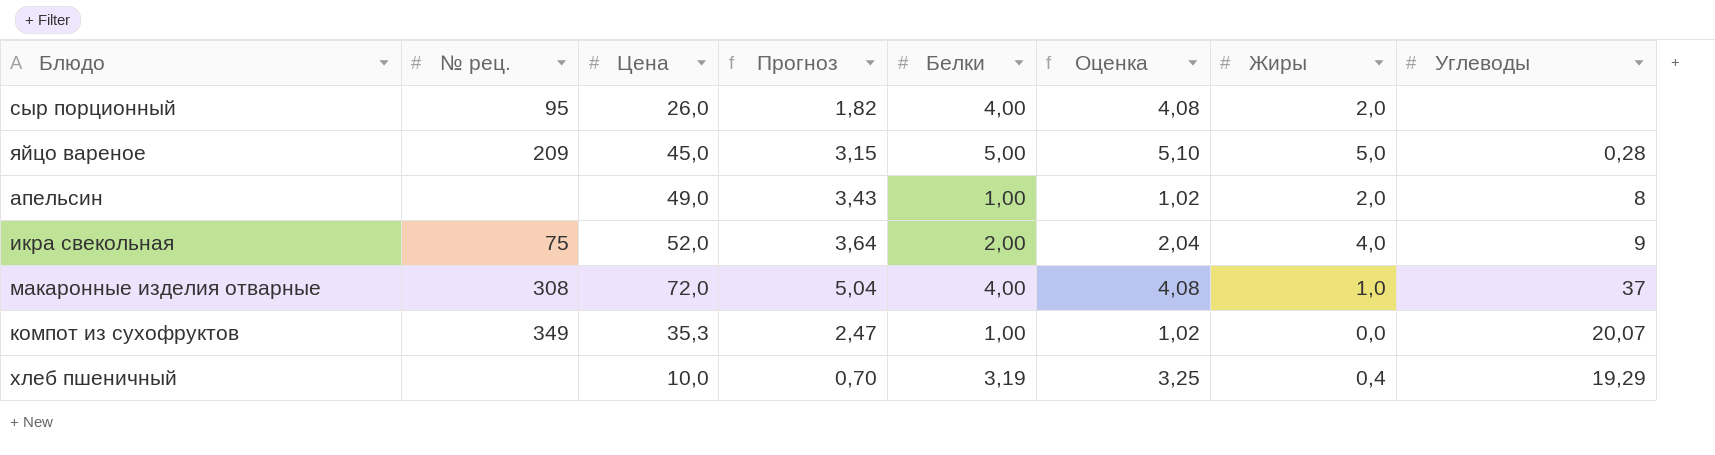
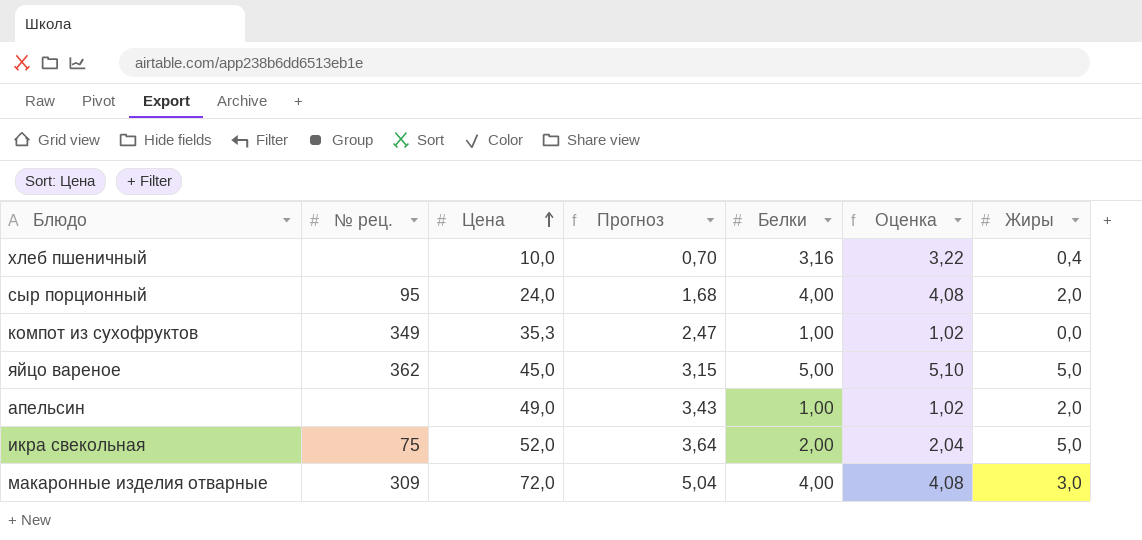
row order: none -> Цена ascending
column Углеводы | position: 8 -> none
хлеб пшеничный | Белки: 3,19 -> 3,16
хлеб пшеничный | Оценка: 3,25 -> 3,22
сыр порционный | Цена: 26,0 -> 24,0
сыр порционный | Прогноз: 1,82 -> 1,68
яйцо вареное | № рец.: 209 -> 362
икра свекольная | Жиры: 4,0 -> 5,0
макаронные изделия отварные | № рец.: 308 -> 309
макаронные изделия отварные | Жиры: 1,0 -> 3,0

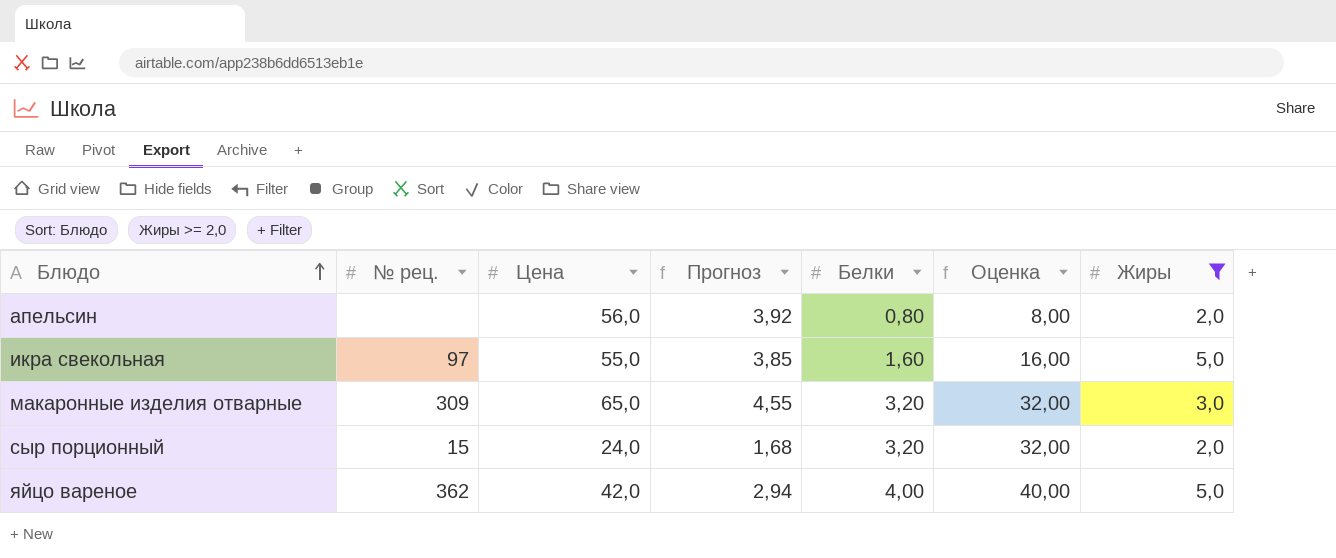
filter: none -> Жиры >= 2,0
row order: Цена ascending -> Блюдо ascending
column Оценка | formula: [Белки] * 1,02 -> [Белки] * 10
апельсин | Цена: 49,0 -> 56,0
апельсин | Прогноз: 3,43 -> 3,92
апельсин | Белки: 1,00 -> 0,80
икра свекольная | № рец.: 75 -> 97
икра свекольная | Цена: 52,0 -> 55,0
икра свекольная | Прогноз: 3,64 -> 3,85
икра свекольная | Белки: 2,00 -> 1,60
макаронные изделия отварные | Цена: 72,0 -> 65,0
макаронные изделия отварные | Прогноз: 5,04 -> 4,55
макаронные изделия отварные | Белки: 4,00 -> 3,20
сыр порционный | № рец.: 95 -> 15
сыр порционный | Белки: 4,00 -> 3,20
яйцо вареное | Цена: 45,0 -> 42,0
яйцо вареное | Прогноз: 3,15 -> 2,94
яйцо вареное | Белки: 5,00 -> 4,00

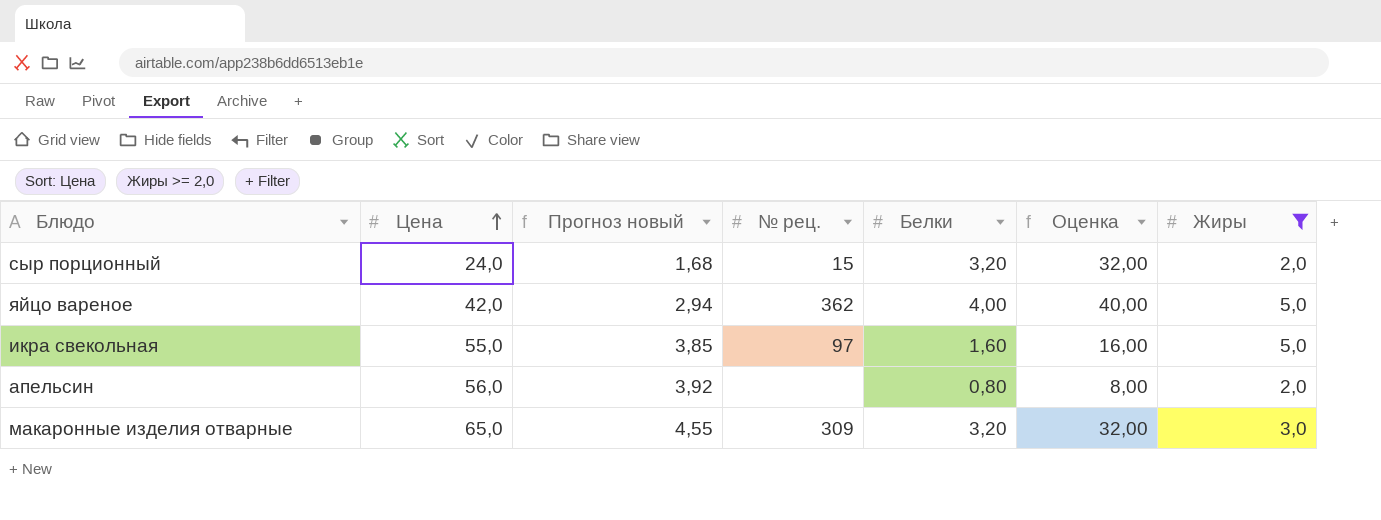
row order: Блюдо ascending -> Цена ascending
column name: Прогноз -> Прогноз новый
column № рец. | position: 2 -> 4

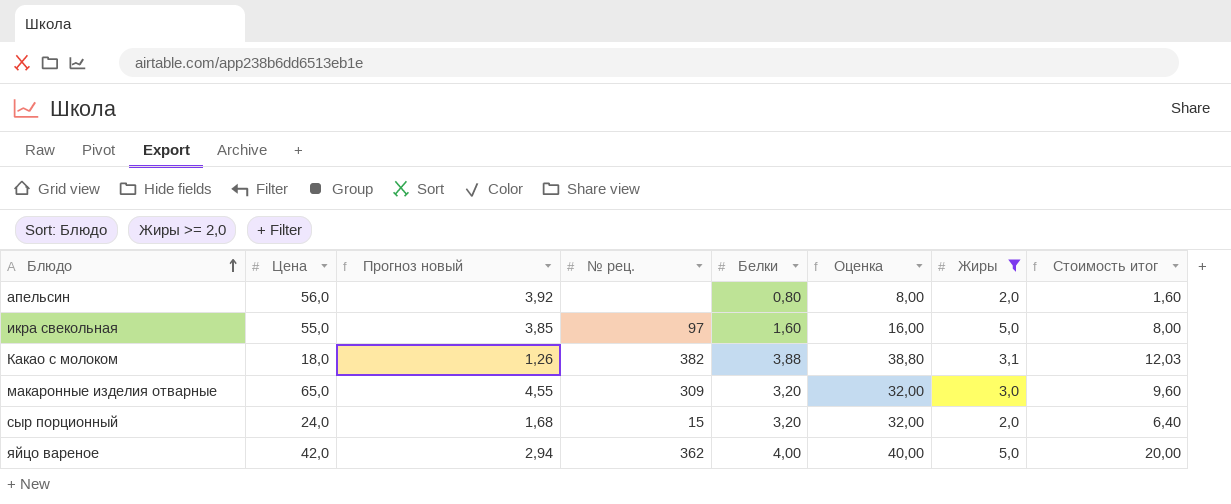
row order: Цена ascending -> Блюдо ascending
column Стоимость итог | formula: none -> [Белки] * [Жиры]
row Какао с молоком: none -> 18,0 | 1,26 | 382 | 3,88 | 38,80 | 3,1 | 12,03

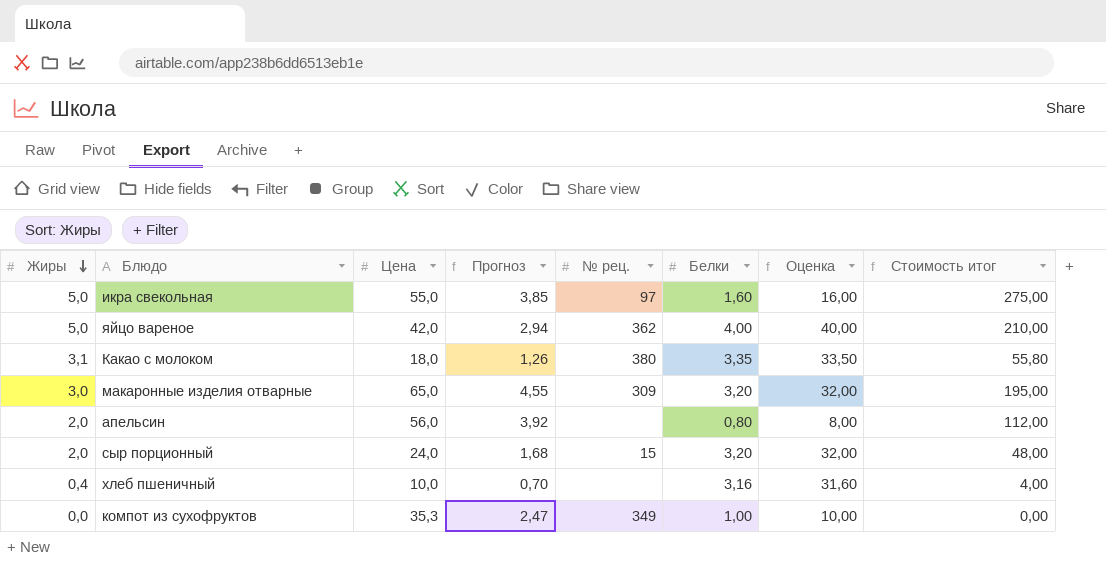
filter: Жиры >= 2,0 -> none
row order: Блюдо ascending -> Жиры descending
column Жиры | position: 7 -> 1
column name: Прогноз новый -> Прогноз
column Стоимость итог | formula: [Белки] * [Жиры] -> [Жиры] * [Цена]
Какао с молоком | № рец.: 382 -> 380
Какао с молоком | Белки: 3,88 -> 3,35
Какао с молоком | Оценка: 38,80 -> 33,50

